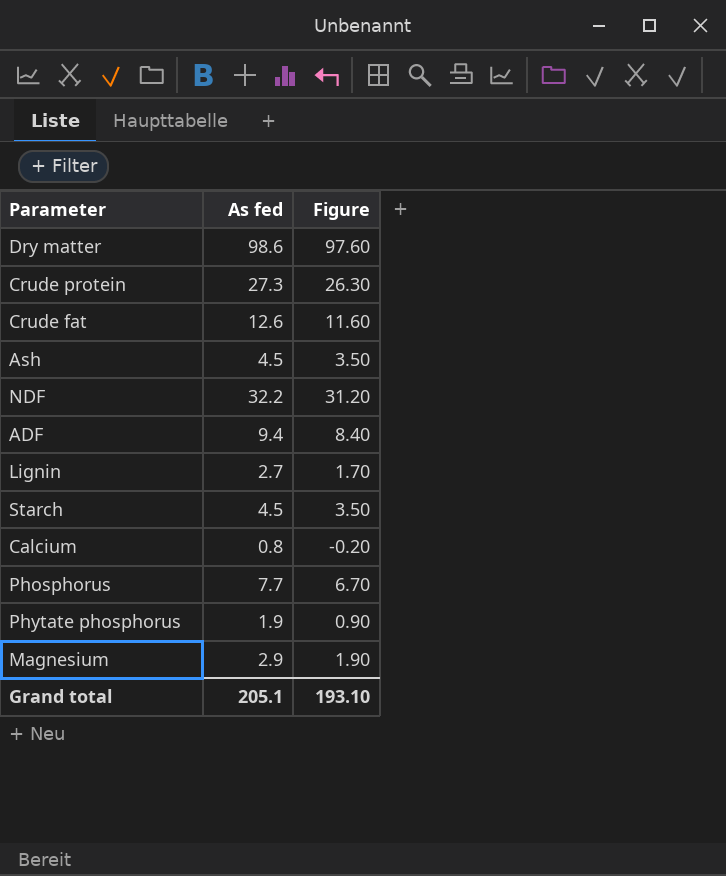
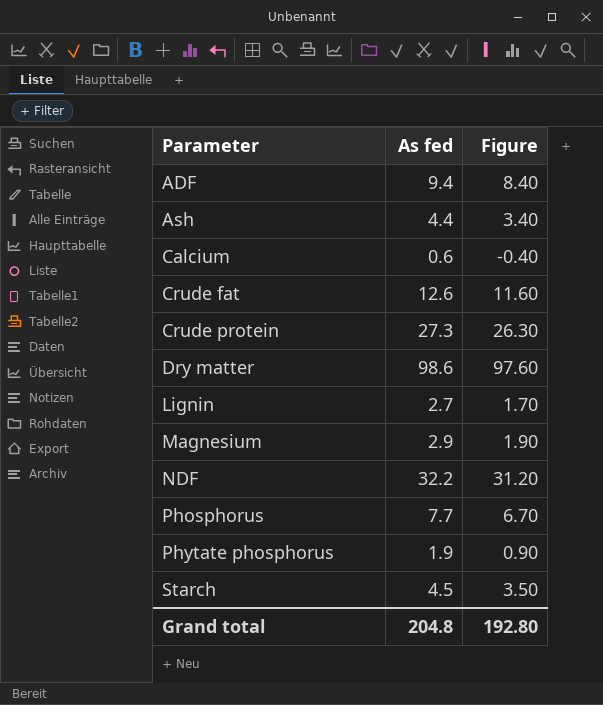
row order: none -> Parameter ascending
Ash | As fed: 4.5 -> 4.4
Ash | Figure: 3.50 -> 3.40
Calcium | As fed: 0.8 -> 0.6
Calcium | Figure: -0.20 -> -0.40
Grand total | As fed: 205.1 -> 204.8
Grand total | Figure: 193.10 -> 192.80

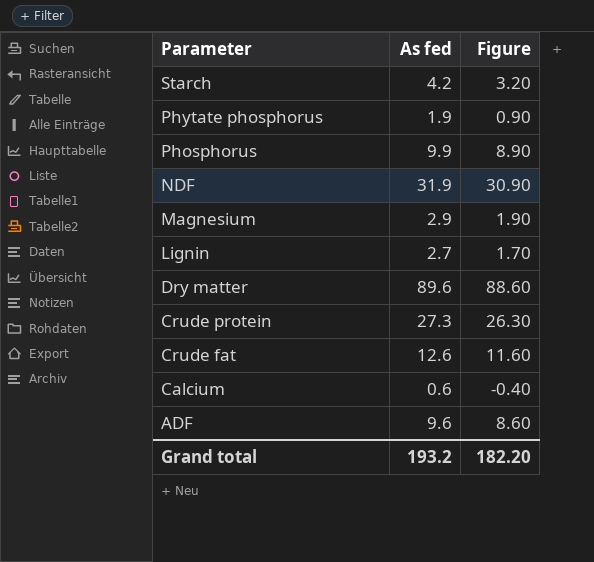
row order: Parameter ascending -> Parameter descending
row Ash: 4.4 | 3.40 -> none
Starch | As fed: 4.5 -> 4.2
Starch | Figure: 3.50 -> 3.20
Phosphorus | As fed: 7.7 -> 9.9
Phosphorus | Figure: 6.70 -> 8.90
NDF | As fed: 32.2 -> 31.9
NDF | Figure: 31.20 -> 30.90
Dry matter | As fed: 98.6 -> 89.6
Dry matter | Figure: 97.60 -> 88.60
ADF | As fed: 9.4 -> 9.6
ADF | Figure: 8.40 -> 8.60
Grand total | As fed: 204.8 -> 193.2
Grand total | Figure: 192.80 -> 182.20

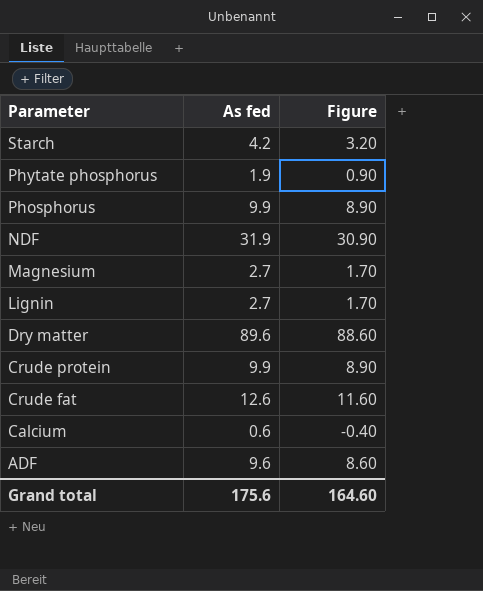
Magnesium | As fed: 2.9 -> 2.7
Magnesium | Figure: 1.90 -> 1.70
Crude protein | As fed: 27.3 -> 9.9
Crude protein | Figure: 26.30 -> 8.90
Grand total | As fed: 193.2 -> 175.6
Grand total | Figure: 182.20 -> 164.60

